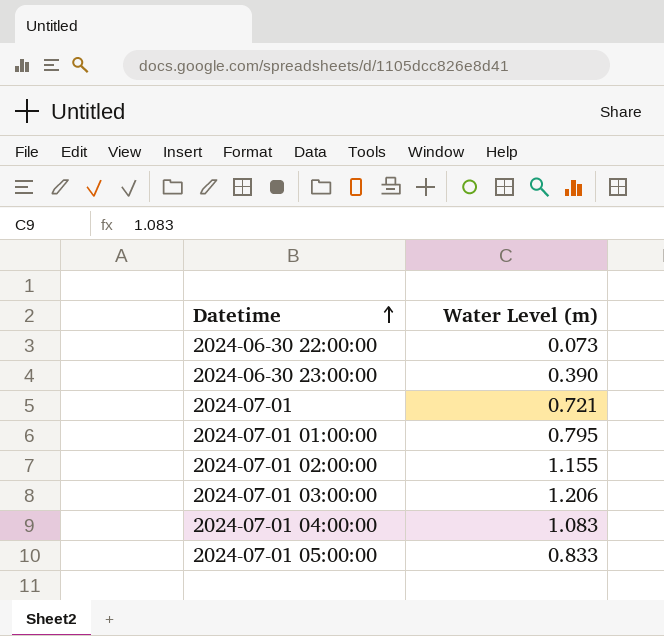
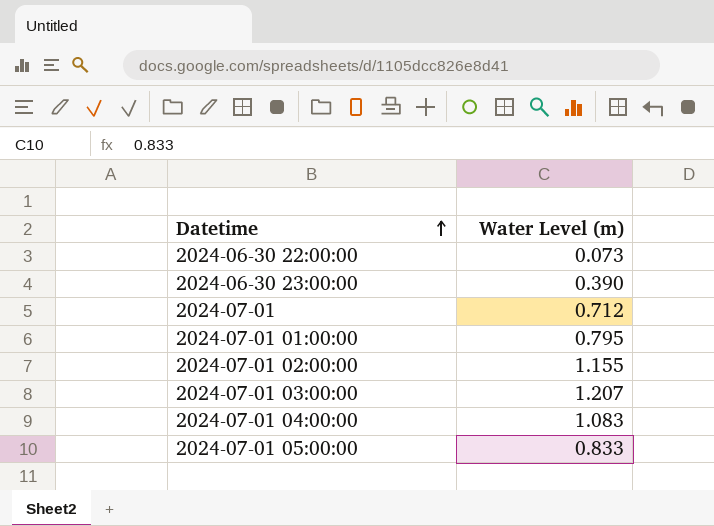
2024-07-01 | Water Level (m): 0.721 -> 0.712
2024-07-01 03:00:00 | Water Level (m): 1.206 -> 1.207

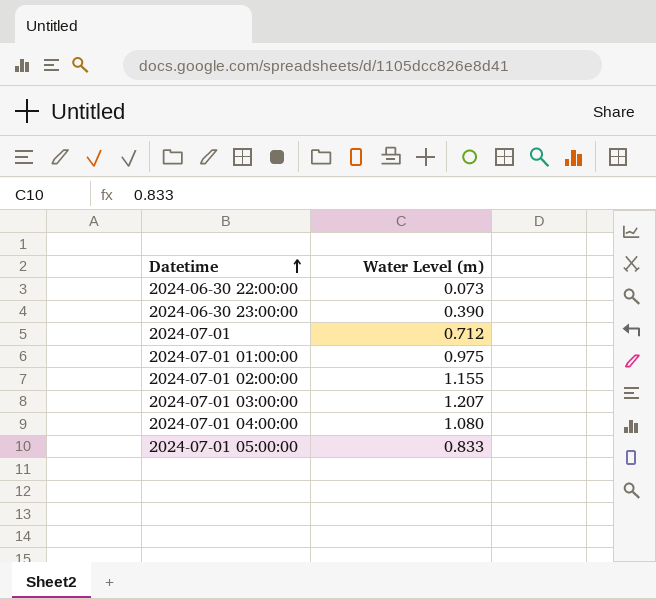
2024-07-01 01:00:00 | Water Level (m): 0.795 -> 0.975
2024-07-01 04:00:00 | Water Level (m): 1.083 -> 1.080

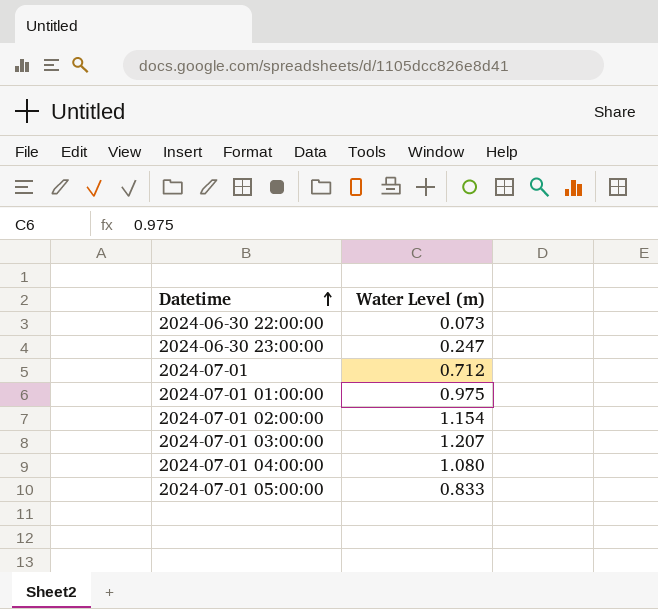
2024-06-30 23:00:00 | Water Level (m): 0.390 -> 0.247
2024-07-01 02:00:00 | Water Level (m): 1.155 -> 1.154

